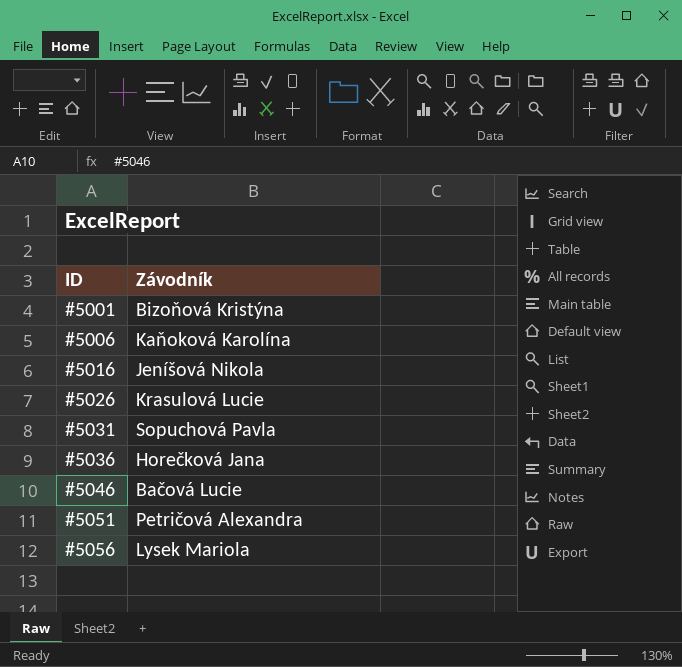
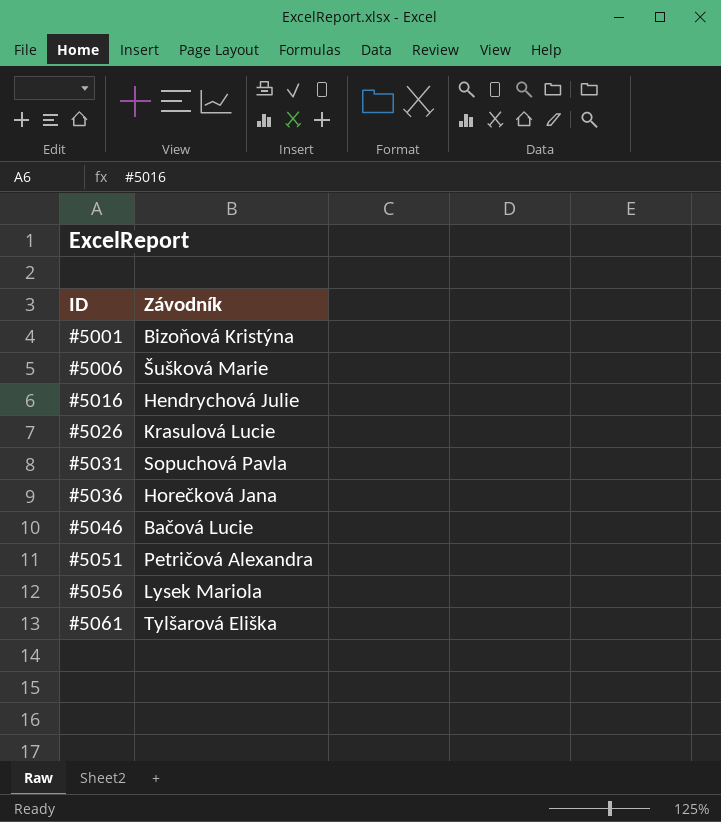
#5006 | Závodník: Kaňoková Karolína -> Šušková Marie
#5016 | Závodník: Jeníšová Nikola -> Hendrychová Julie
row #5061: none -> Tylšarová Eliška

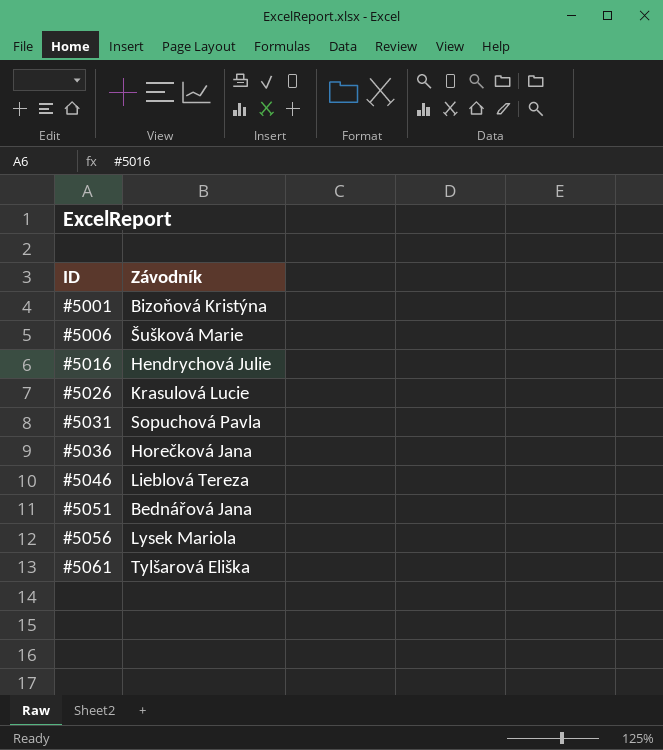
#5046 | Závodník: Bačová Lucie -> Lieblová Tereza
#5051 | Závodník: Petričová Alexandra -> Bednářová Jana

